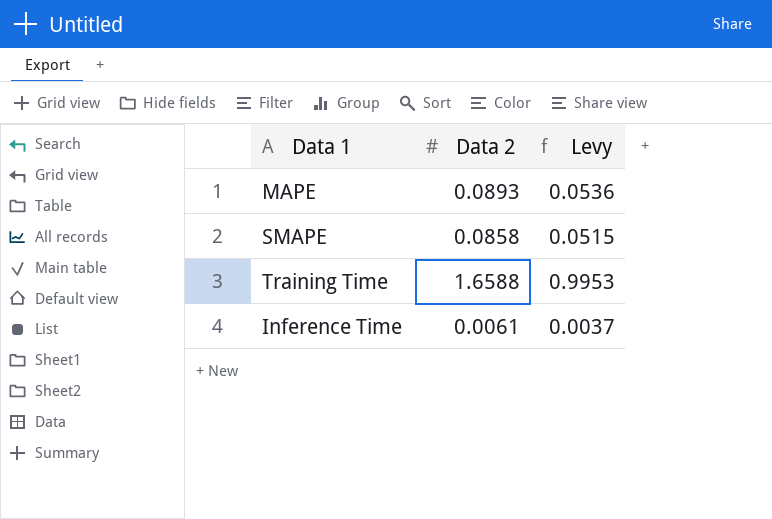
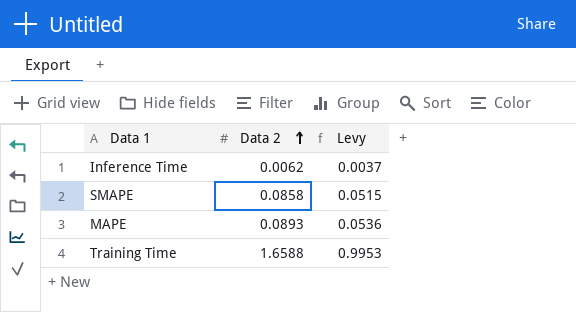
row order: none -> Data 2 ascending
Inference Time | Data 2: 0.0061 -> 0.0062

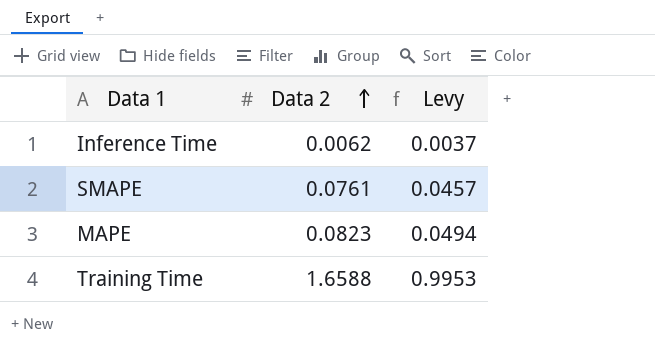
SMAPE | Data 2: 0.0858 -> 0.0761
SMAPE | Levy: 0.0515 -> 0.0457
MAPE | Data 2: 0.0893 -> 0.0823
MAPE | Levy: 0.0536 -> 0.0494

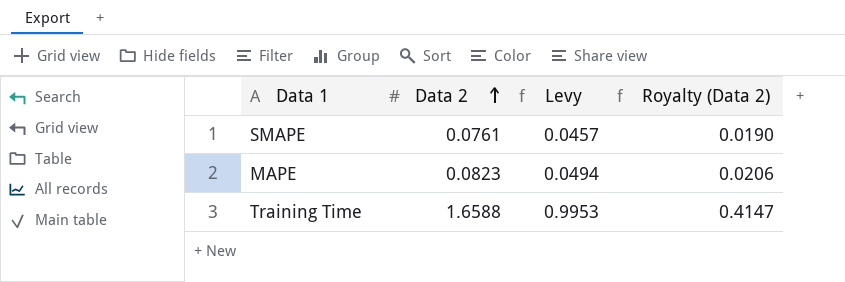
column Royalty (Data 2) | formula: none -> [Data 2] * 0.25
row Inference Time: 0.0062 | 0.0037 -> none

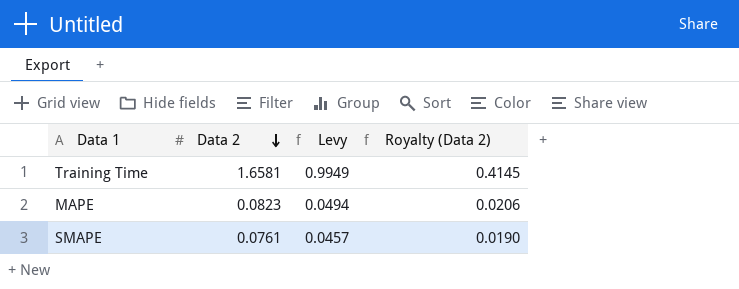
row order: Data 2 ascending -> Data 2 descending
Training Time | Data 2: 1.6588 -> 1.6581
Training Time | Levy: 0.9953 -> 0.9949
Training Time | Royalty (Data 2): 0.4147 -> 0.4145

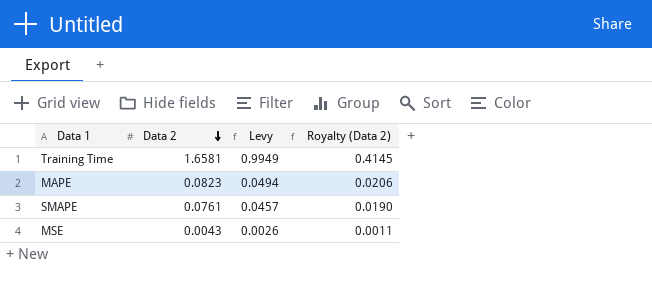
row MSE: none -> 0.0043 | 0.0026 | 0.0011

